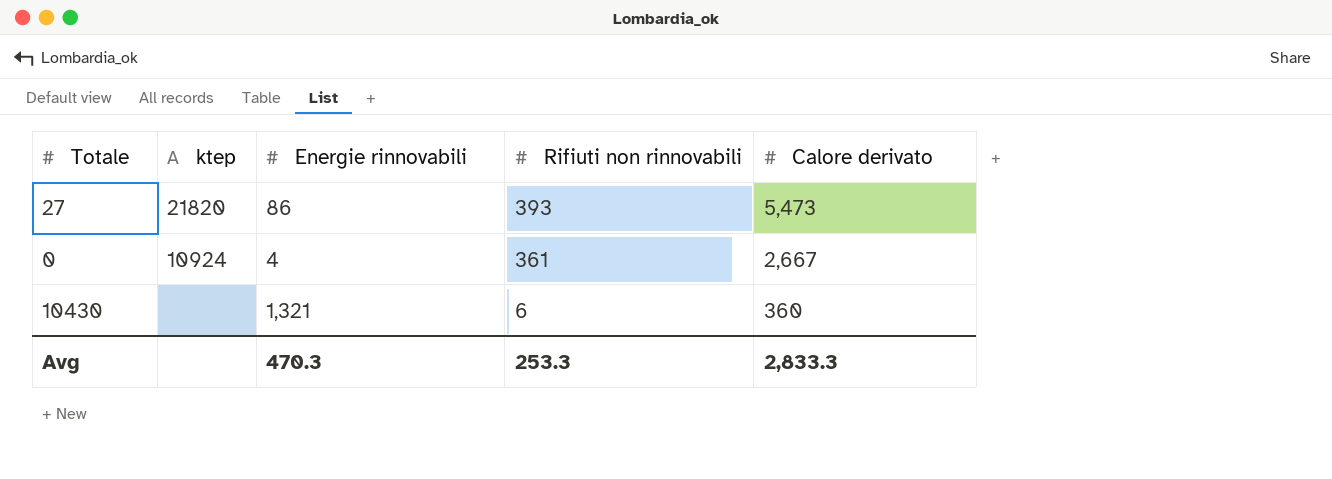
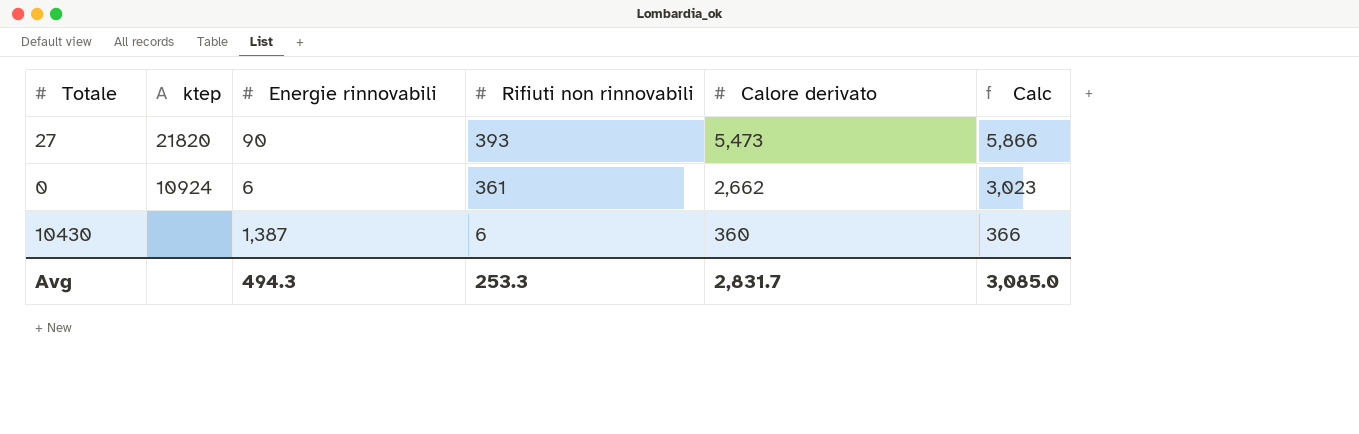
column Calc | formula: none -> [Rifiuti non rinnovabili] + [Calore derivato]
27 | Energie rinnovabili: 86 -> 90
0 | Energie rinnovabili: 4 -> 6
0 | Calore derivato: 2,667 -> 2,662
10430 | Energie rinnovabili: 1,321 -> 1,387
Avg | Energie rinnovabili: 470.3 -> 494.3
Avg | Calore derivato: 2,833.3 -> 2,831.7

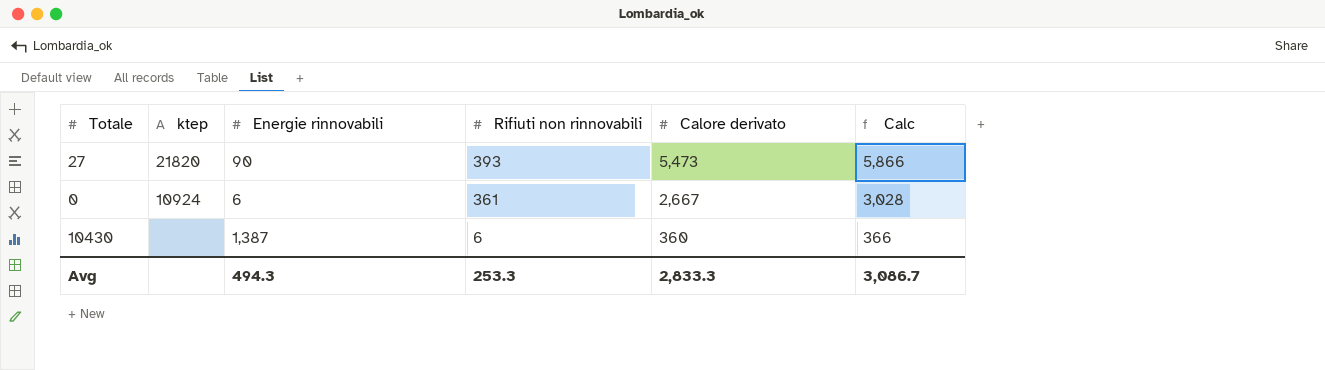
0 | Calore derivato: 2,662 -> 2,667
0 | Calc: 3,023 -> 3,028
Avg | Calore derivato: 2,831.7 -> 2,833.3
Avg | Calc: 3,085.0 -> 3,086.7

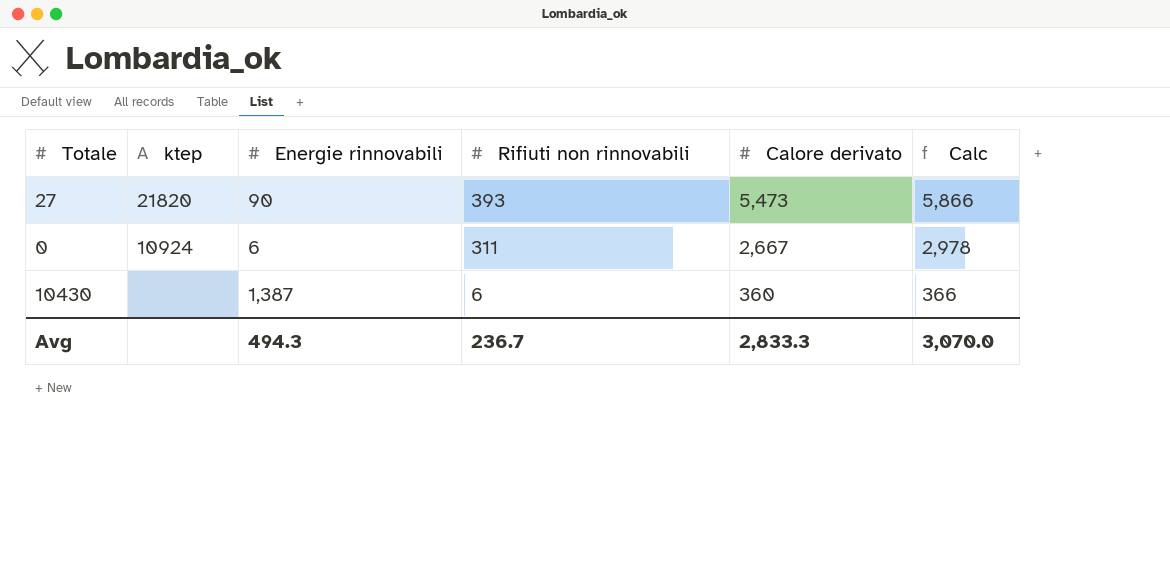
0 | Rifiuti non rinnovabili: 361 -> 311
0 | Calc: 3,028 -> 2,978
Avg | Rifiuti non rinnovabili: 253.3 -> 236.7
Avg | Calc: 3,086.7 -> 3,070.0

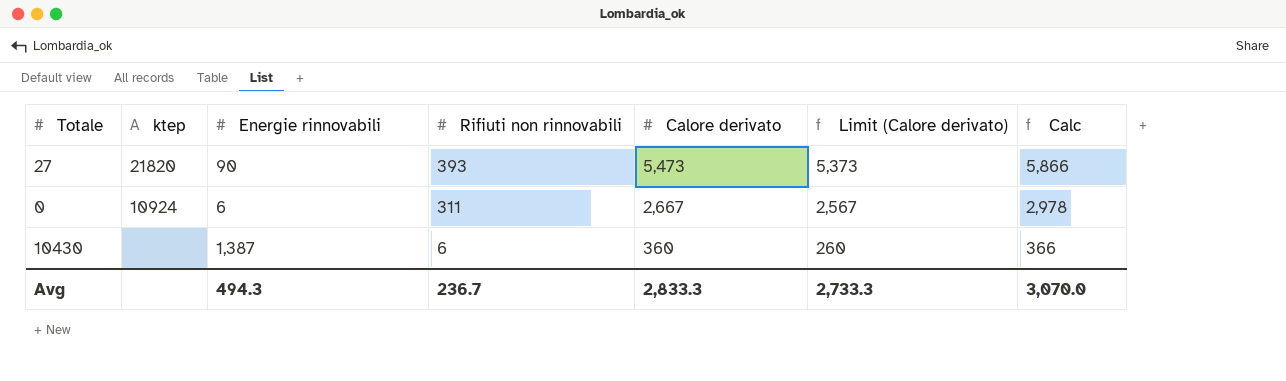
column Limit (Calore derivato) | formula: none -> [Calore derivato] - 100

